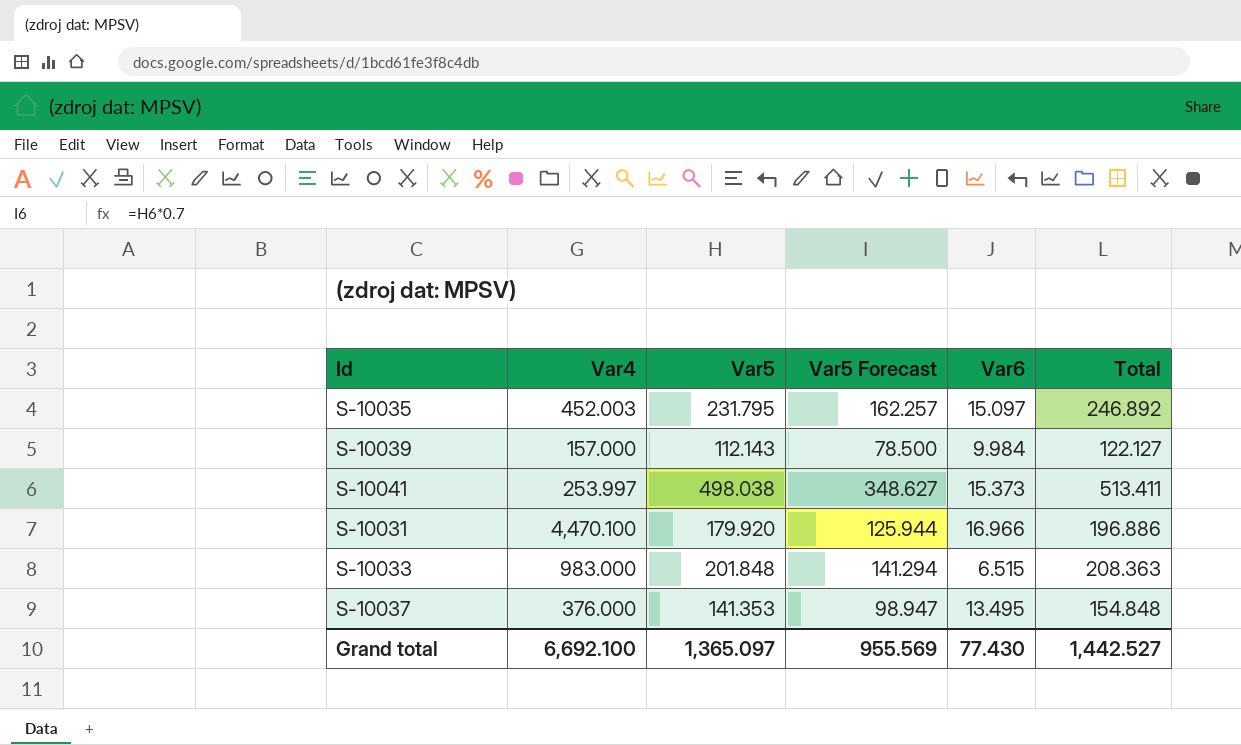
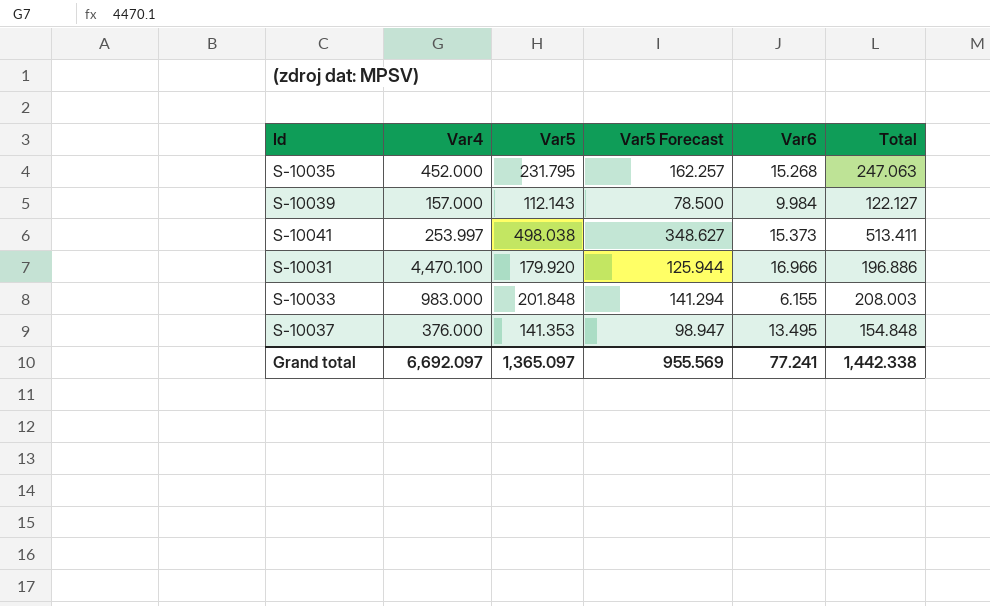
S-10035 | Var4: 452.003 -> 452.000
S-10035 | Var6: 15.097 -> 15.268
S-10035 | Total: 246.892 -> 247.063
S-10033 | Var6: 6.515 -> 6.155
S-10033 | Total: 208.363 -> 208.003
Grand total | Var4: 6,692.100 -> 6,692.097
Grand total | Var6: 77.430 -> 77.241
Grand total | Total: 1,442.527 -> 1,442.338

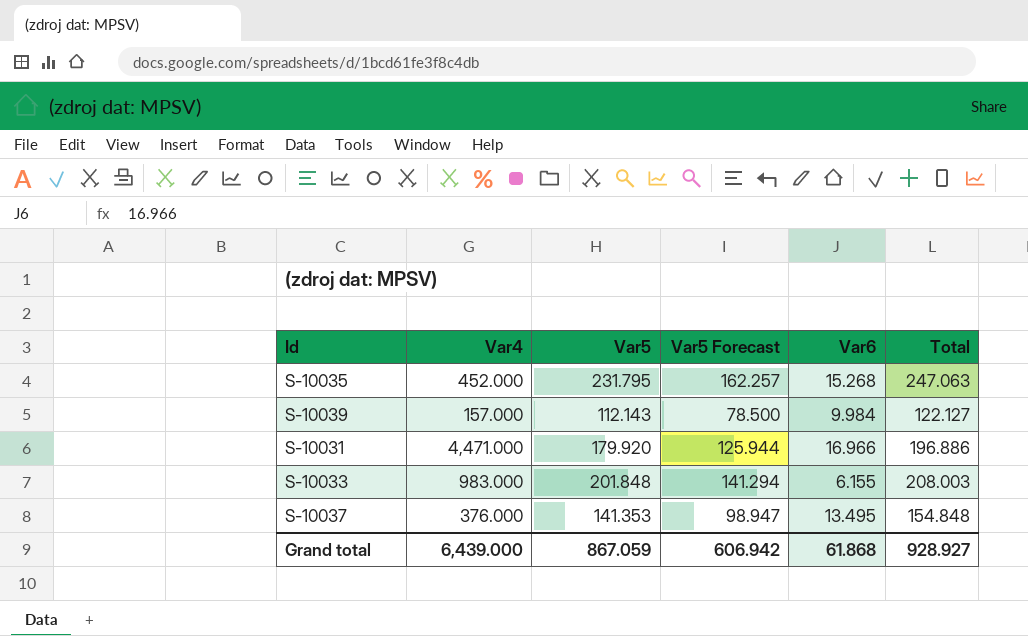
row S-10041: 253.997 | 498.038 | 348.627 | 15.373 | 513.411 -> none
S-10031 | Var4: 4,470.100 -> 4,471.000
Grand total | Var4: 6,692.097 -> 6,439.000
Grand total | Var5: 1,365.097 -> 867.059
Grand total | Var5 Forecast: 955.569 -> 606.942
Grand total | Var6: 77.241 -> 61.868
Grand total | Total: 1,442.338 -> 928.927

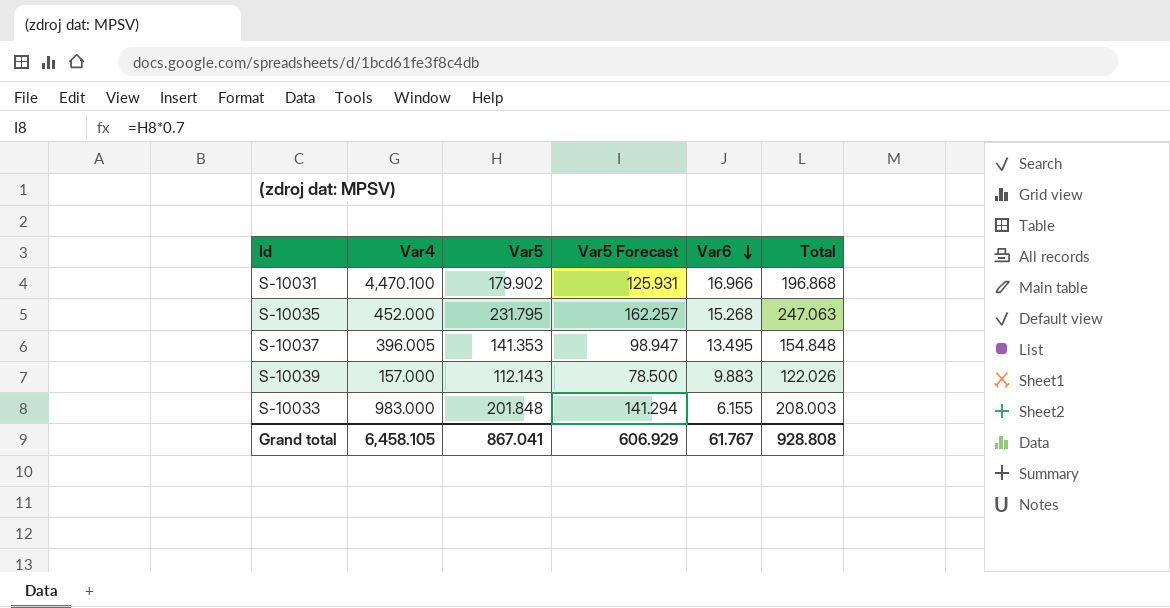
row order: none -> Var6 descending
S-10031 | Var4: 4,471.000 -> 4,470.100
S-10031 | Var5: 179.920 -> 179.902
S-10031 | Var5 Forecast: 125.944 -> 125.931
S-10031 | Total: 196.886 -> 196.868
S-10037 | Var4: 376.000 -> 396.005
S-10039 | Var6: 9.984 -> 9.883
S-10039 | Total: 122.127 -> 122.026
Grand total | Var4: 6,439.000 -> 6,458.105
Grand total | Var5: 867.059 -> 867.041
Grand total | Var5 Forecast: 606.942 -> 606.929
Grand total | Var6: 61.868 -> 61.767
Grand total | Total: 928.927 -> 928.808

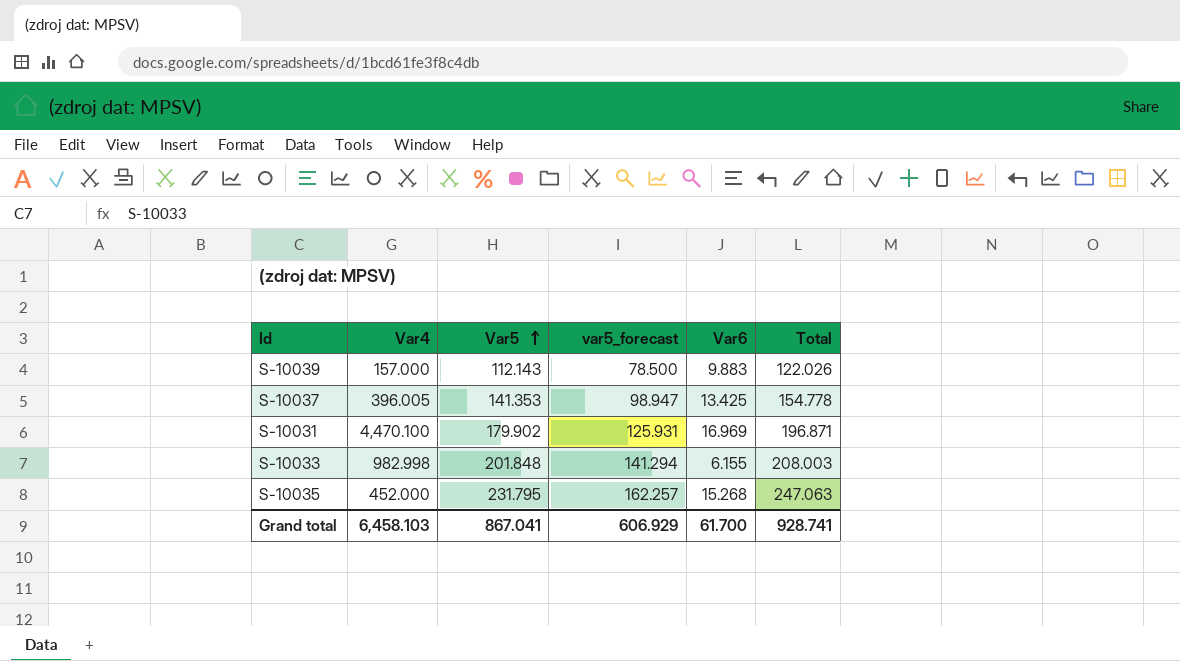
row order: Var6 descending -> Var5 ascending
column name: Var5 Forecast -> var5_forecast
S-10037 | Var6: 13.495 -> 13.425
S-10037 | Total: 154.848 -> 154.778
S-10031 | Var6: 16.966 -> 16.969
S-10031 | Total: 196.868 -> 196.871
S-10033 | Var4: 983.000 -> 982.998
Grand total | Var4: 6,458.105 -> 6,458.103
Grand total | Var6: 61.767 -> 61.700
Grand total | Total: 928.808 -> 928.741

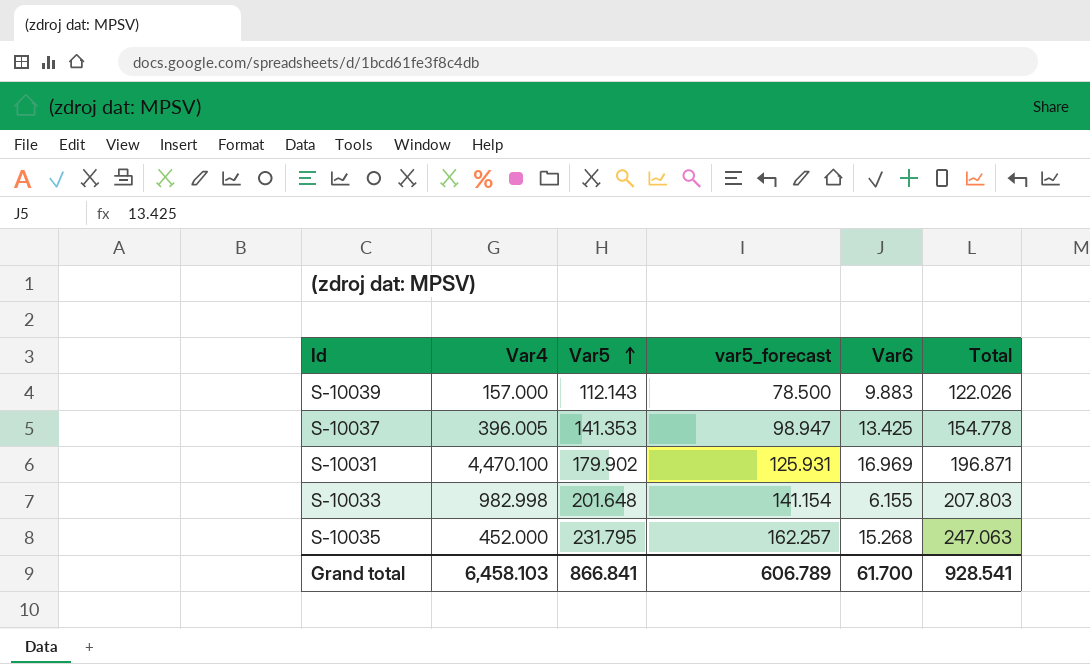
S-10033 | Var5: 201.848 -> 201.648
S-10033 | var5_forecast: 141.294 -> 141.154
S-10033 | Total: 208.003 -> 207.803
Grand total | Var5: 867.041 -> 866.841
Grand total | var5_forecast: 606.929 -> 606.789
Grand total | Total: 928.741 -> 928.541

